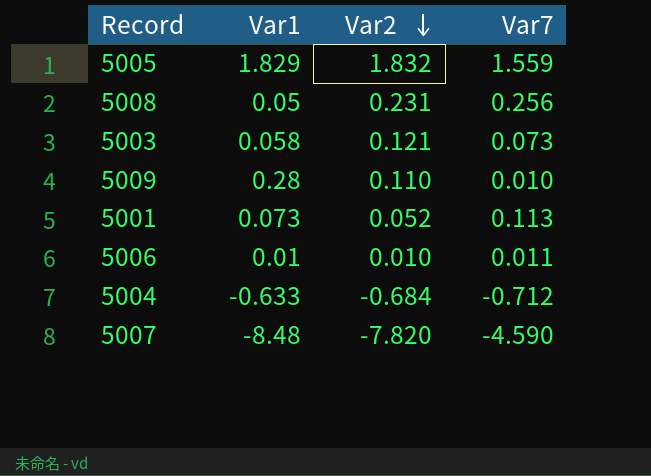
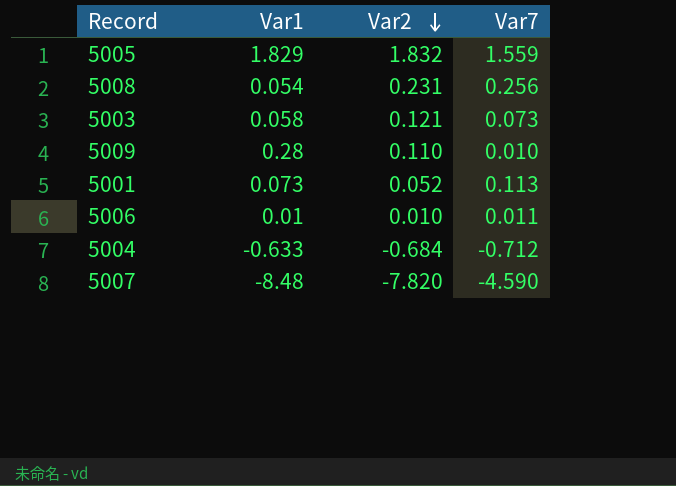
5008 | Var1: 0.05 -> 0.054

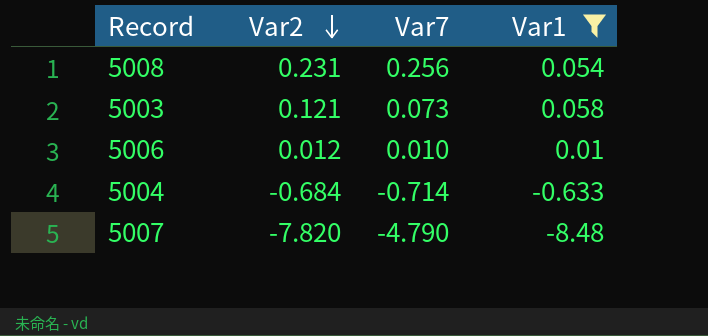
filter: none -> Var1 <= 0.058
column Var1 | position: 2 -> 4
5006 | Var2: 0.010 -> 0.012
5006 | Var7: 0.011 -> 0.010
5004 | Var7: -0.712 -> -0.714
5007 | Var7: -4.590 -> -4.790

